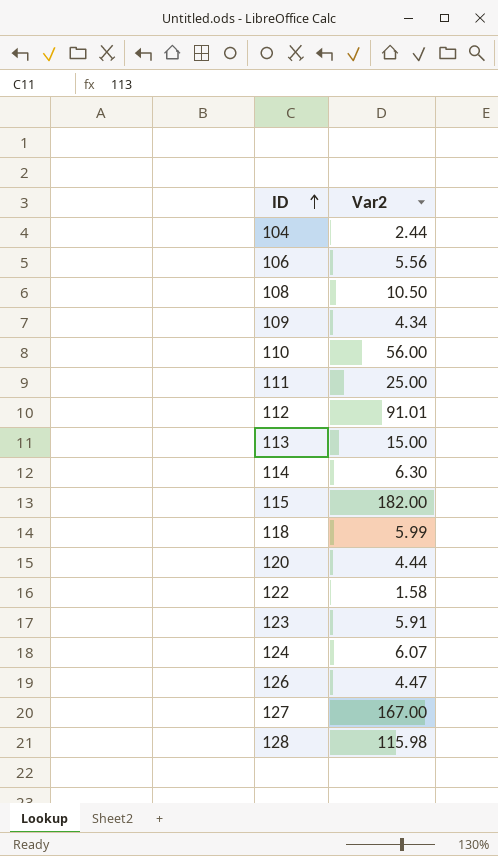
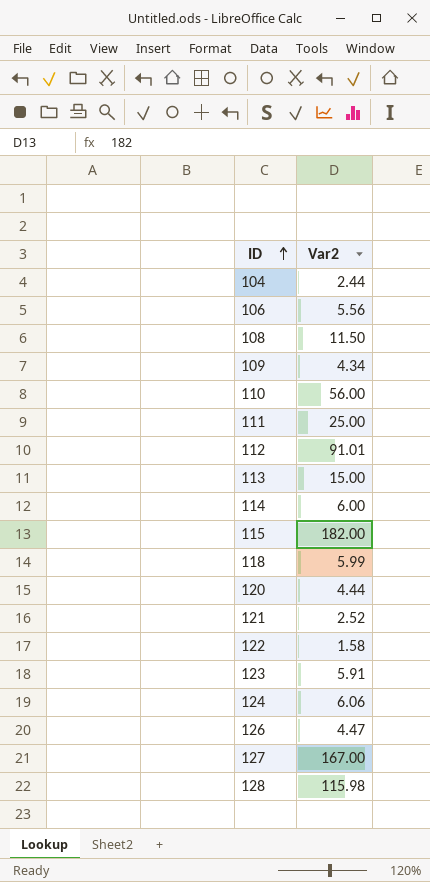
108 | Var2: 10.50 -> 11.50
114 | Var2: 6.30 -> 6.00
row 121: none -> 2.52
124 | Var2: 6.07 -> 6.06

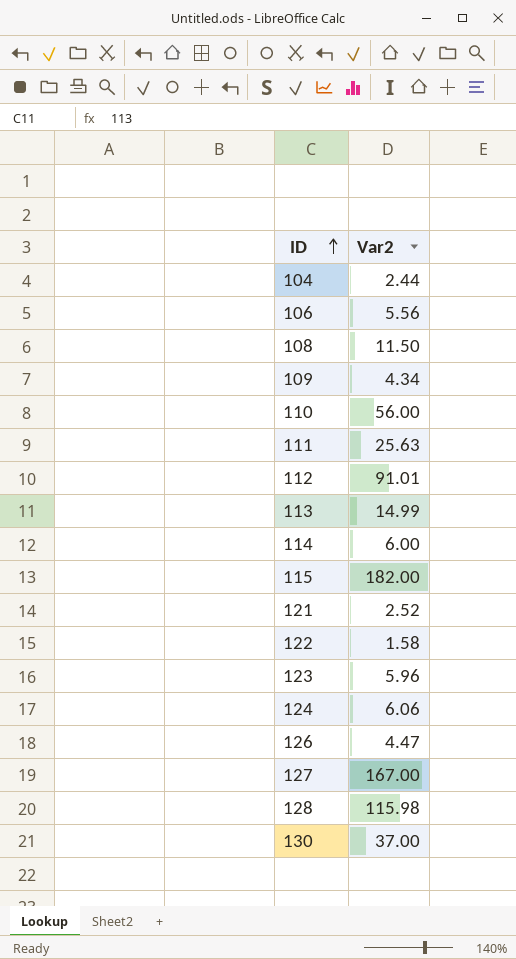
row 118: 5.99 -> none
row 120: 4.44 -> none
111 | Var2: 25.00 -> 25.63
113 | Var2: 15.00 -> 14.99
123 | Var2: 5.91 -> 5.96
row 130: none -> 37.00

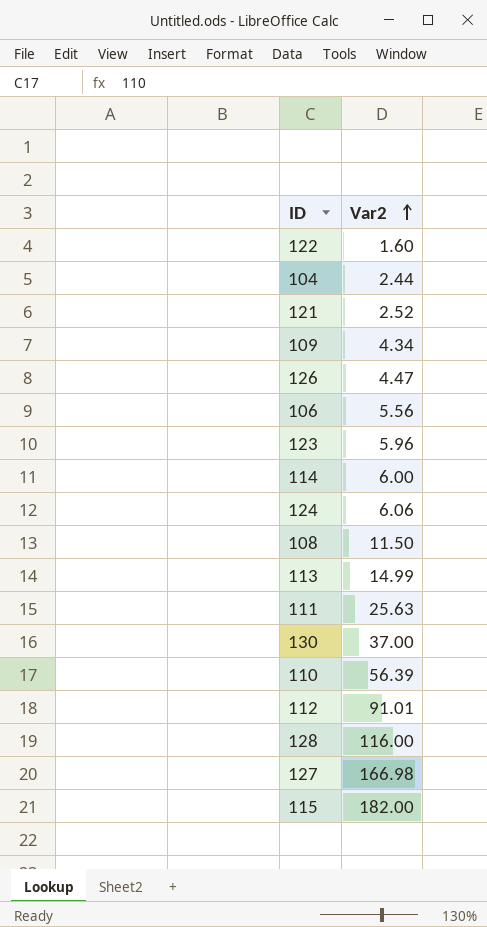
row order: ID ascending -> Var2 ascending
122 | Var2: 1.58 -> 1.60
110 | Var2: 56.00 -> 56.39
128 | Var2: 115.98 -> 116.00
127 | Var2: 167.00 -> 166.98

